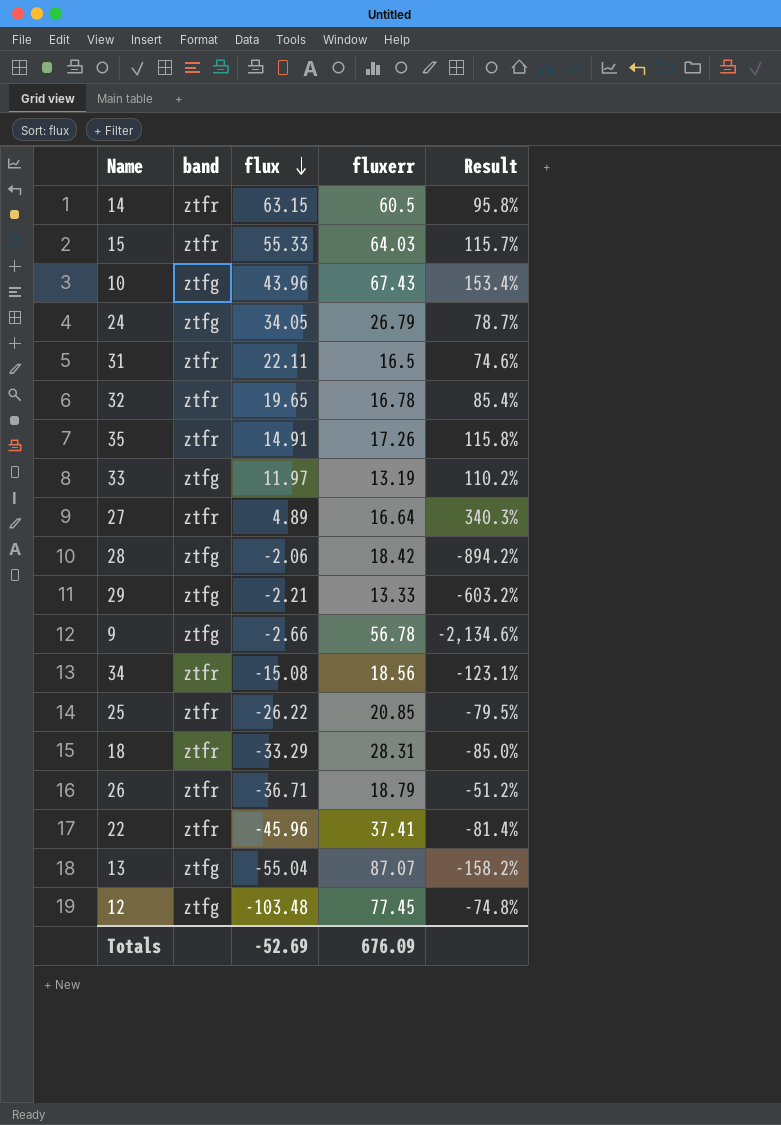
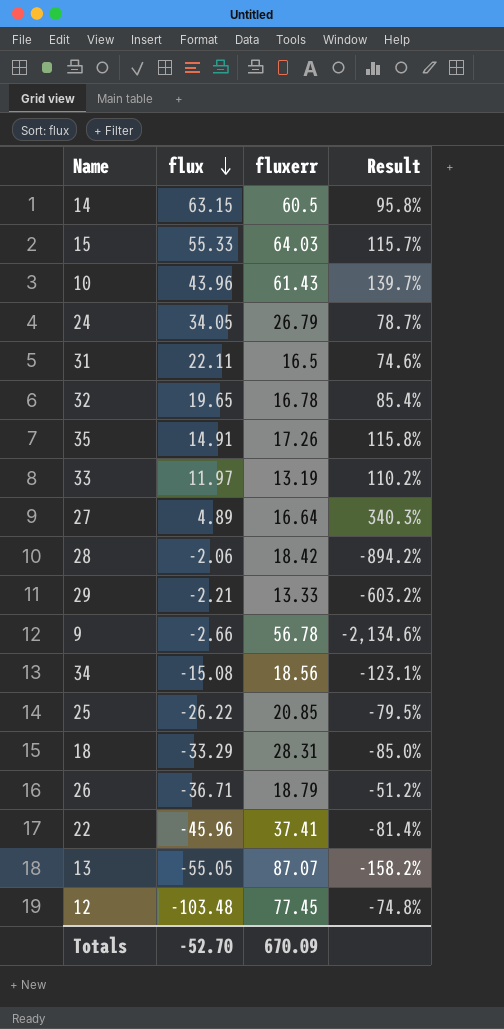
column band | position: 2 -> none
10 | fluxerr: 67.43 -> 61.43
10 | Result: 153.4% -> 139.7%
13 | flux: -55.04 -> -55.05
Totals | flux: -52.69 -> -52.70
Totals | fluxerr: 676.09 -> 670.09

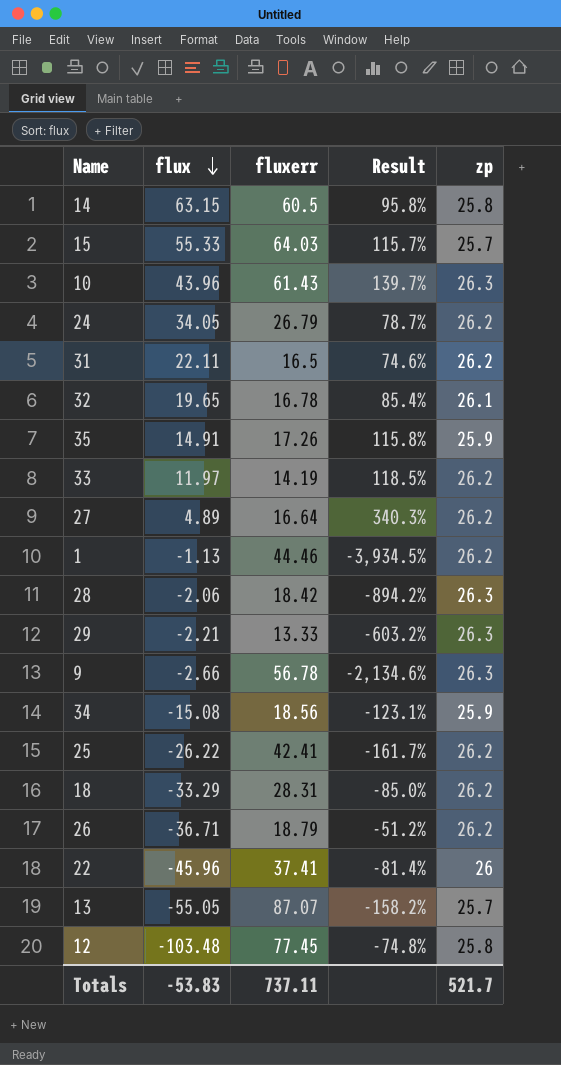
column zp | position: none -> 5
33 | fluxerr: 13.19 -> 14.19
33 | Result: 110.2% -> 118.5%
row 1: none -> -1.13 | 44.46 | -3,934.5% | 26.2
25 | fluxerr: 20.85 -> 42.41
25 | Result: -79.5% -> -161.7%
Totals | flux: -52.70 -> -53.83
Totals | fluxerr: 670.09 -> 737.11

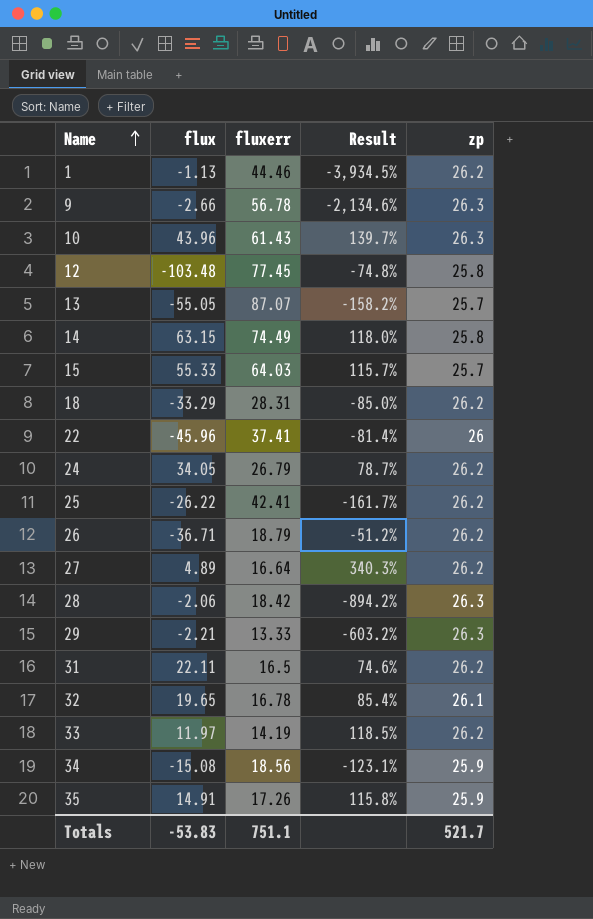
row order: flux descending -> Name ascending
14 | fluxerr: 60.5 -> 74.49
14 | Result: 95.8% -> 118.0%
Totals | fluxerr: 737.11 -> 751.1

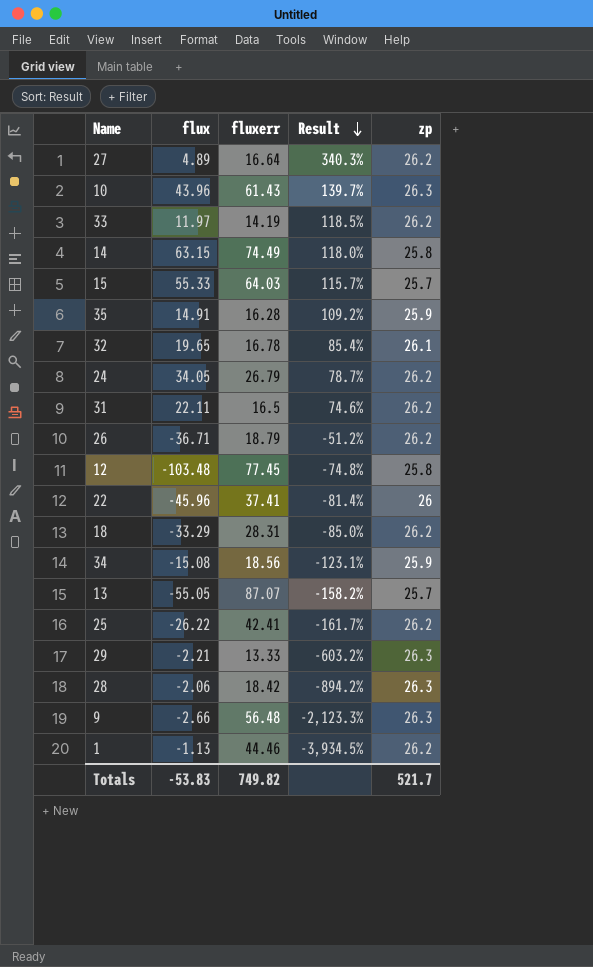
row order: Name ascending -> Result descending
35 | fluxerr: 17.26 -> 16.28
35 | Result: 115.8% -> 109.2%
9 | fluxerr: 56.78 -> 56.48
9 | Result: -2,134.6% -> -2,123.3%
Totals | fluxerr: 751.1 -> 749.82

